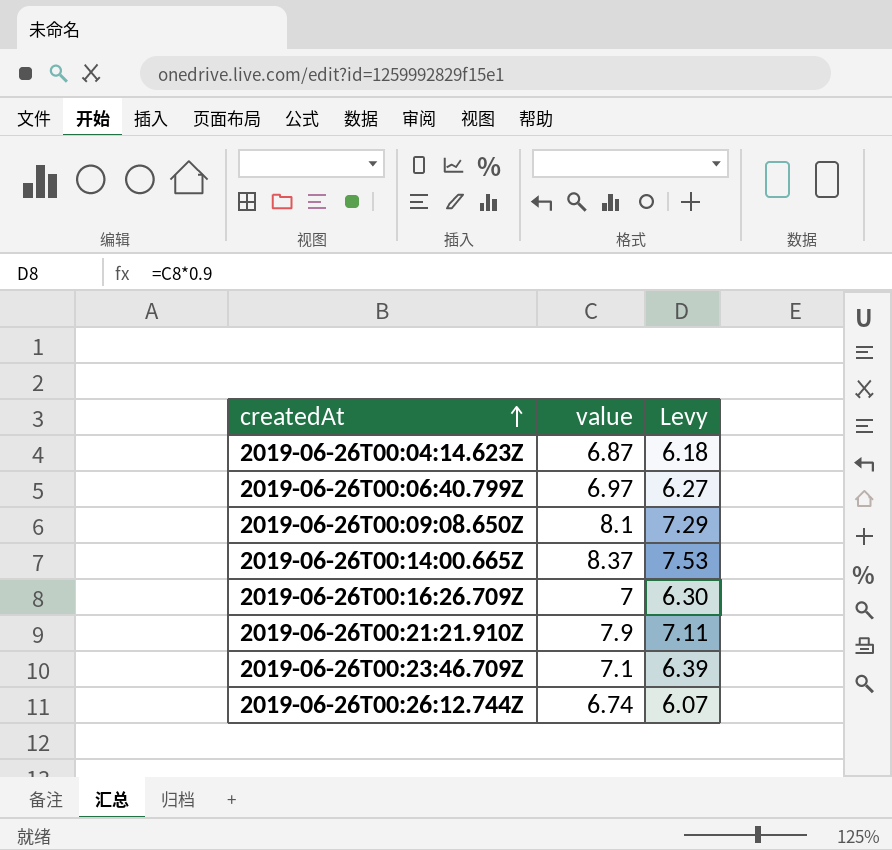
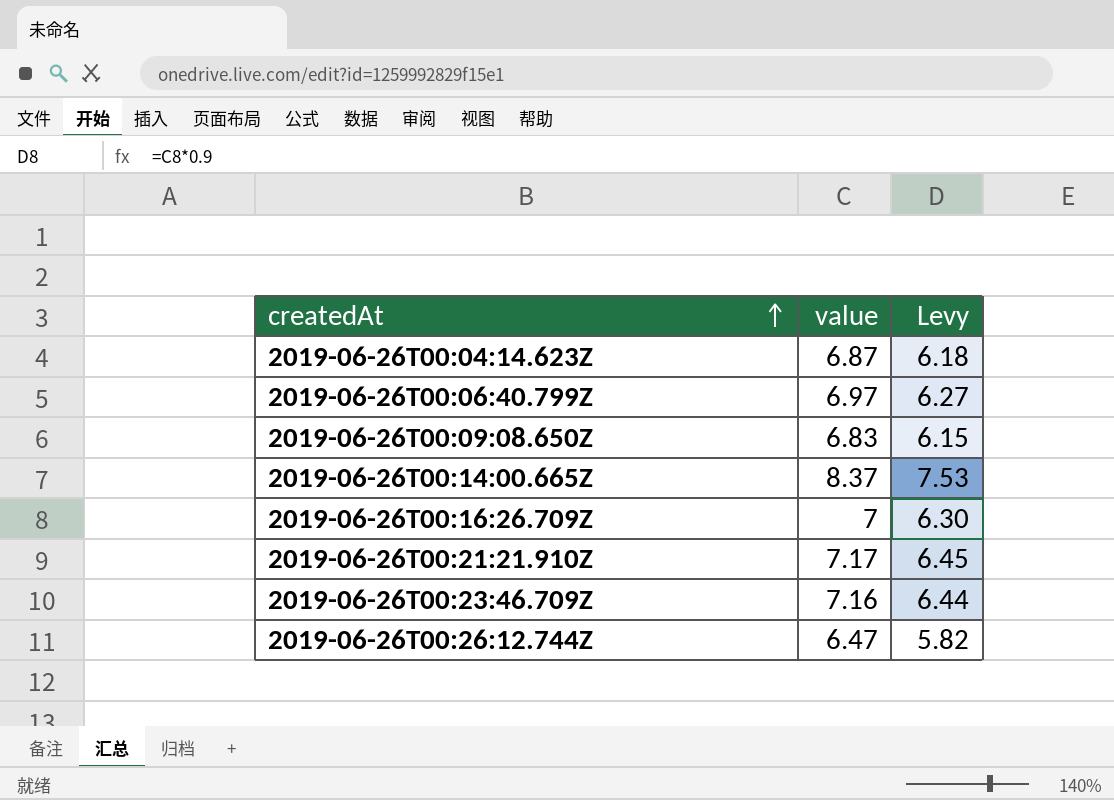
2019-06-26T00:09:08.650Z | value: 8.1 -> 6.83
2019-06-26T00:09:08.650Z | Levy: 7.29 -> 6.15
2019-06-26T00:21:21.910Z | value: 7.9 -> 7.17
2019-06-26T00:21:21.910Z | Levy: 7.11 -> 6.45
2019-06-26T00:23:46.709Z | value: 7.1 -> 7.16
2019-06-26T00:23:46.709Z | Levy: 6.39 -> 6.44
2019-06-26T00:26:12.744Z | value: 6.74 -> 6.47
2019-06-26T00:26:12.744Z | Levy: 6.07 -> 5.82

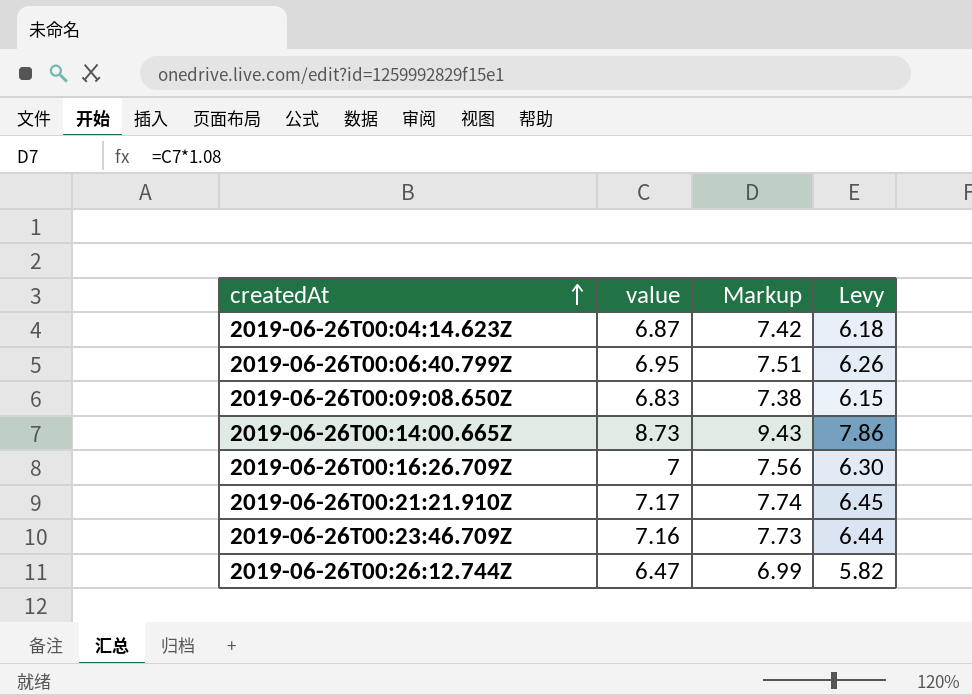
column Markup | formula: none -> [value] * 1.08
2019-06-26T00:06:40.799Z | value: 6.97 -> 6.95
2019-06-26T00:06:40.799Z | Levy: 6.27 -> 6.26
2019-06-26T00:14:00.665Z | value: 8.37 -> 8.73
2019-06-26T00:14:00.665Z | Levy: 7.53 -> 7.86

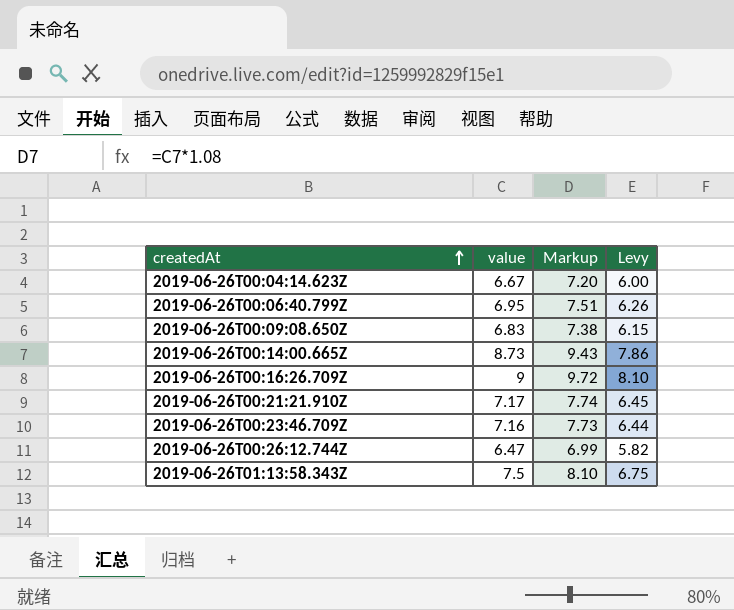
2019-06-26T00:04:14.623Z | value: 6.87 -> 6.67
2019-06-26T00:04:14.623Z | Markup: 7.42 -> 7.20
2019-06-26T00:04:14.623Z | Levy: 6.18 -> 6.00
2019-06-26T00:16:26.709Z | value: 7 -> 9
2019-06-26T00:16:26.709Z | Markup: 7.56 -> 9.72
2019-06-26T00:16:26.709Z | Levy: 6.30 -> 8.10
row 2019-06-26T01:13:58.343Z: none -> 7.5 | 8.10 | 6.75

